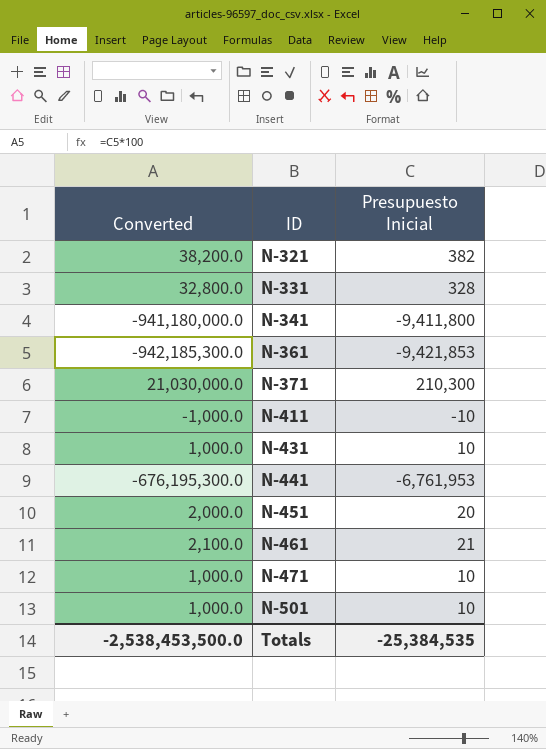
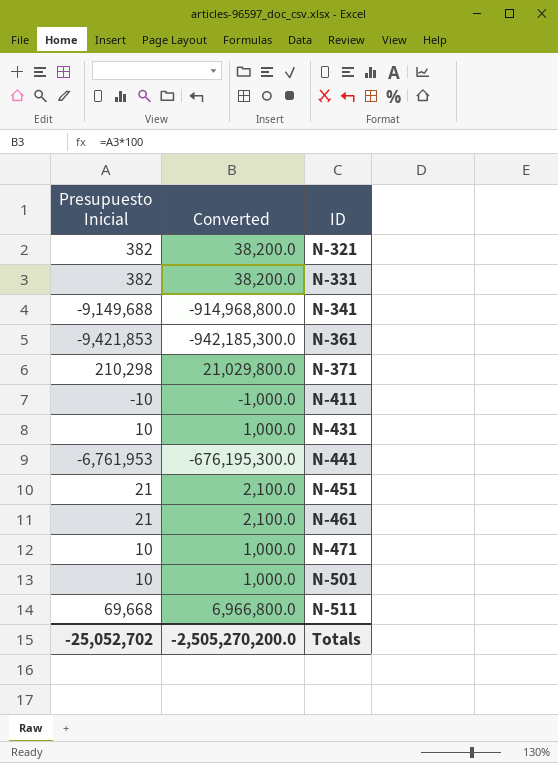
column Presupuesto Inicial | position: 3 -> 1
N-331 | Presupuesto Inicial: 328 -> 382
N-331 | Converted: 32,800.0 -> 38,200.0
N-341 | Presupuesto Inicial: -9,411,800 -> -9,149,688
N-341 | Converted: -941,180,000.0 -> -914,968,800.0
N-371 | Presupuesto Inicial: 210,300 -> 210,298
N-371 | Converted: 21,030,000.0 -> 21,029,800.0
N-451 | Presupuesto Inicial: 20 -> 21
N-451 | Converted: 2,000.0 -> 2,100.0
row N-511: none -> 69,668 | 6,966,800.0
Totals | Presupuesto Inicial: -25,384,535 -> -25,052,702
Totals | Converted: -2,538,453,500.0 -> -2,505,270,200.0

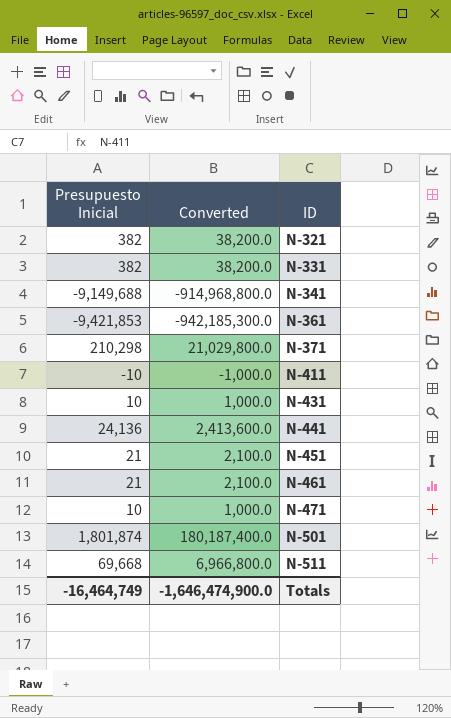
N-441 | Presupuesto Inicial: -6,761,953 -> 24,136
N-441 | Converted: -676,195,300.0 -> 2,413,600.0
N-501 | Presupuesto Inicial: 10 -> 1,801,874
N-501 | Converted: 1,000.0 -> 180,187,400.0
Totals | Presupuesto Inicial: -25,052,702 -> -16,464,749
Totals | Converted: -2,505,270,200.0 -> -1,646,474,900.0

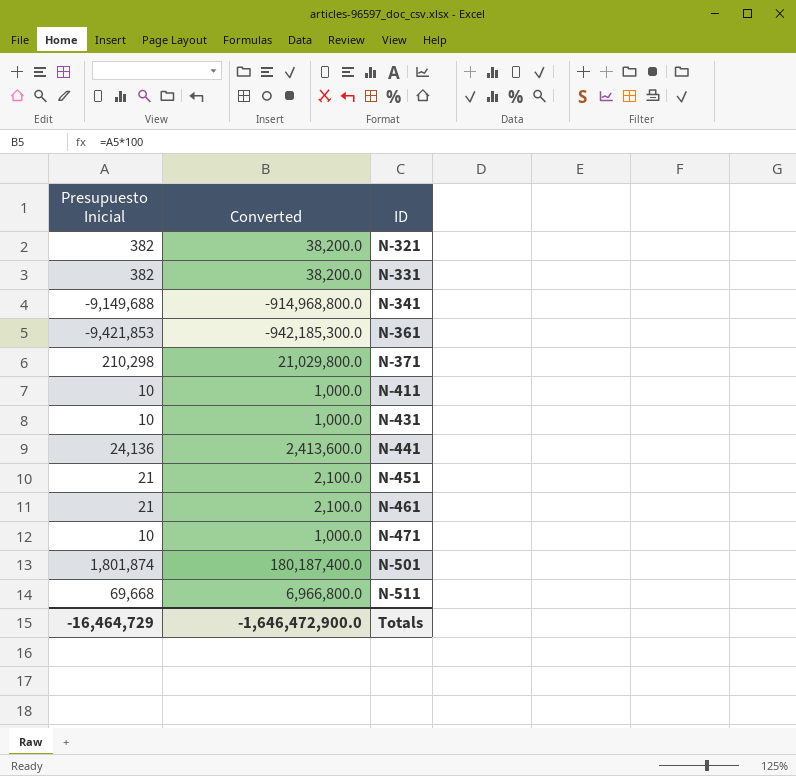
N-411 | Presupuesto Inicial: -10 -> 10
N-411 | Converted: -1,000.0 -> 1,000.0
Totals | Presupuesto Inicial: -16,464,749 -> -16,464,729
Totals | Converted: -1,646,474,900.0 -> -1,646,472,900.0

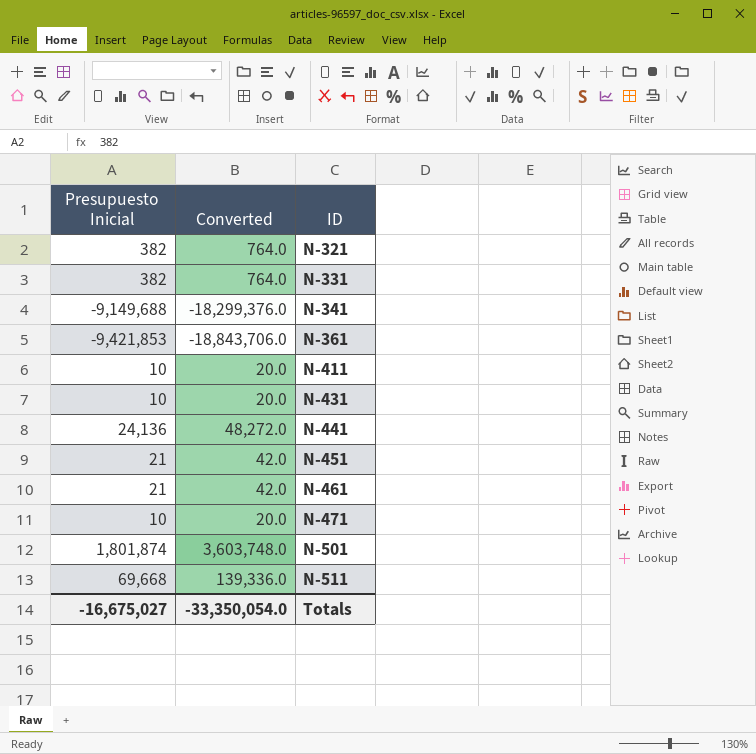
column Converted | formula: [Presupuesto Inicial] * 100 -> [Presupuesto Inicial] * 2
row N-371: 210,298 | 21,029,800.0 -> none
Totals | Presupuesto Inicial: -16,464,729 -> -16,675,027
Totals | Converted: -1,646,472,900.0 -> -33,350,054.0

